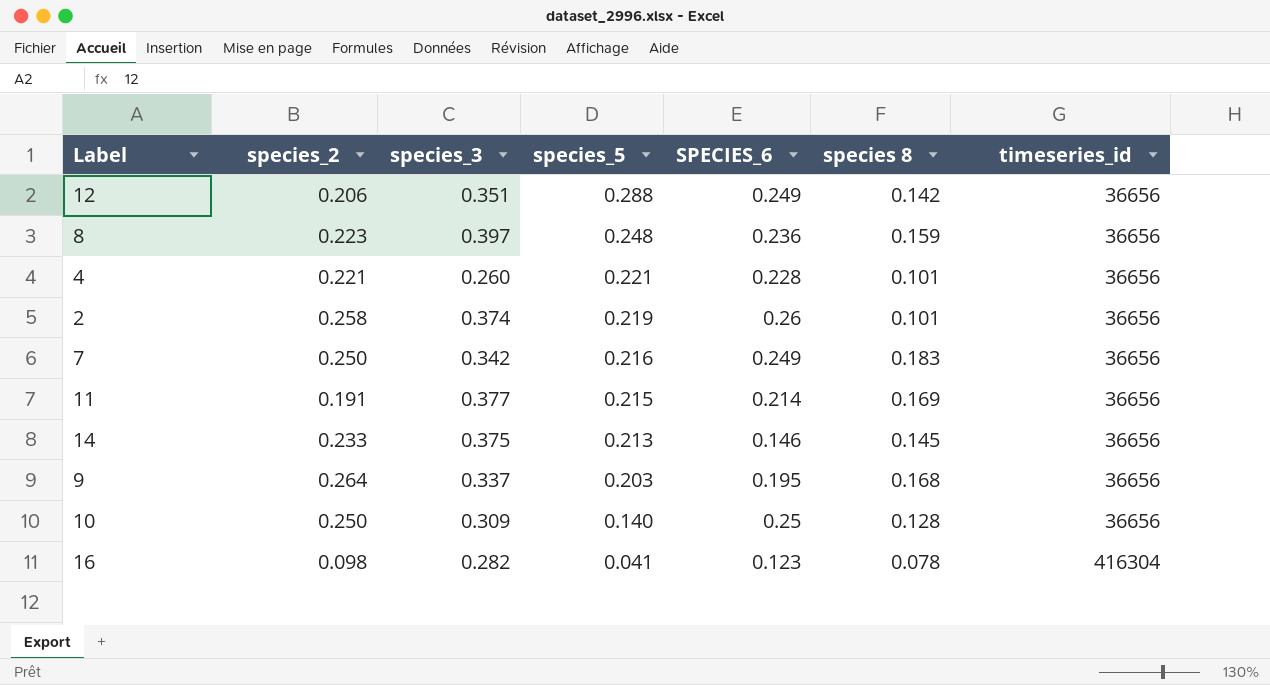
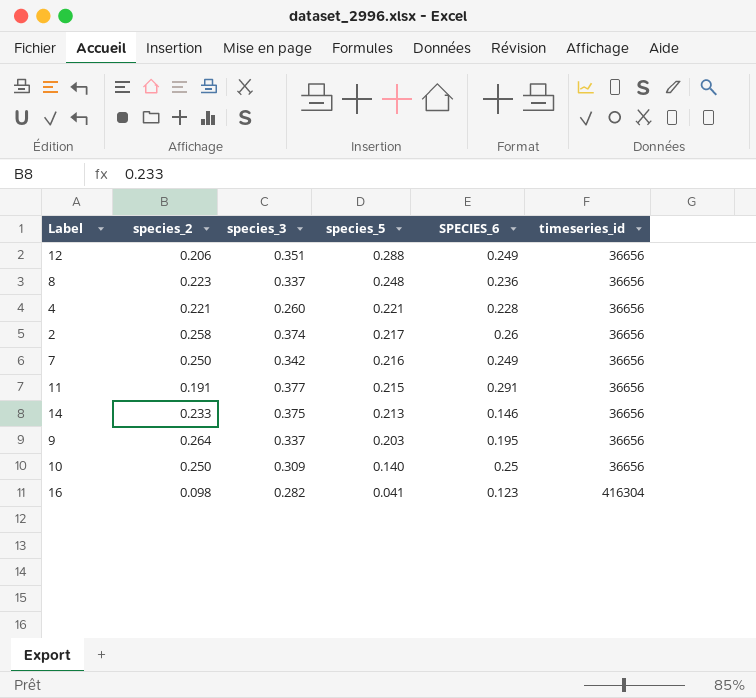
column species 8 | position: 6 -> none
8 | species_3: 0.397 -> 0.337
2 | species_5: 0.219 -> 0.217
11 | SPECIES_6: 0.214 -> 0.291

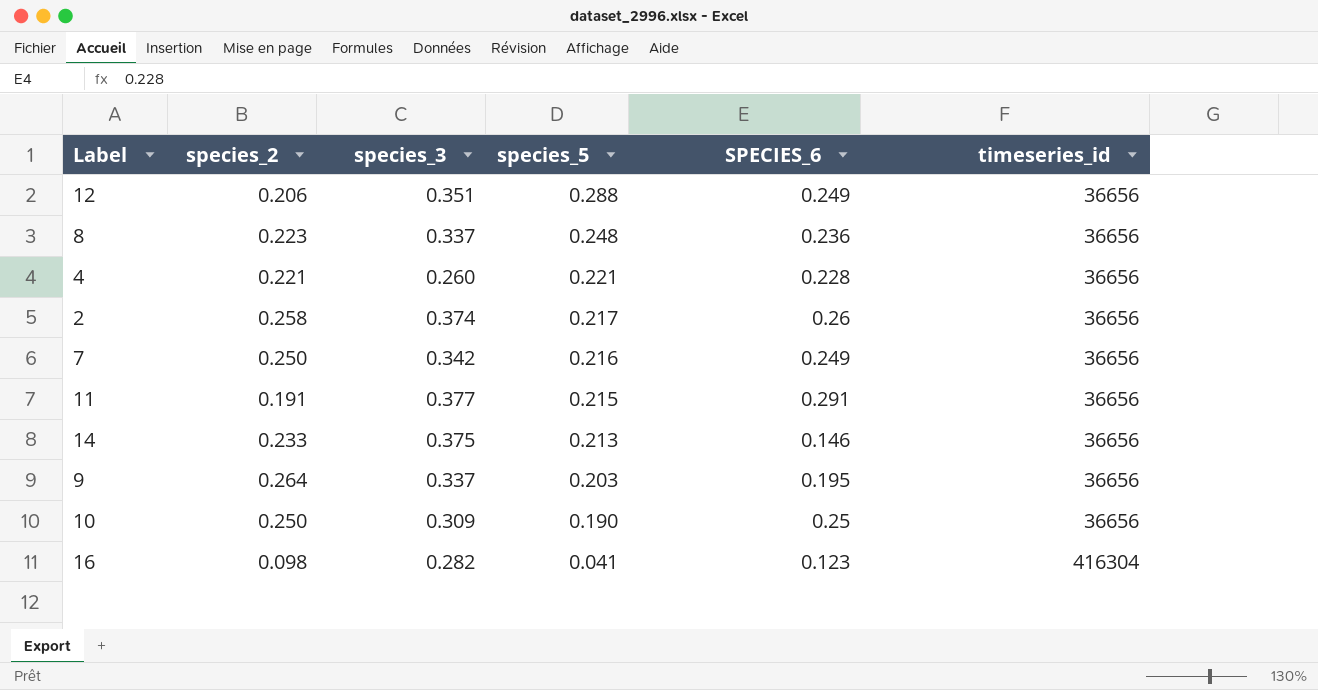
10 | species_5: 0.140 -> 0.190

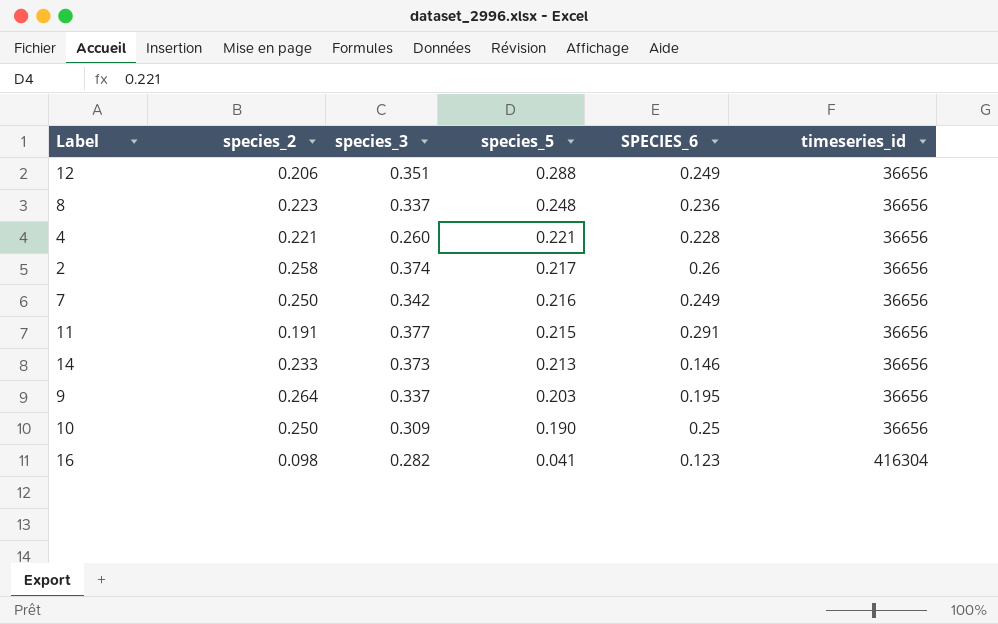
14 | species_3: 0.375 -> 0.373

